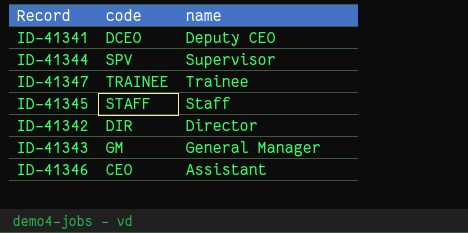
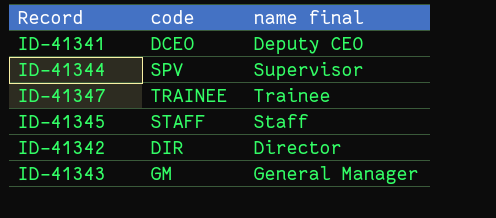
column name: name -> name final
row ID-41346: CEO | Assistant -> none

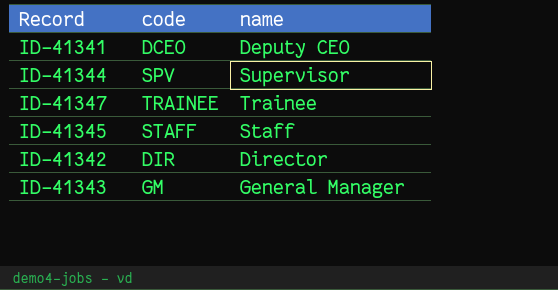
column name: name final -> name

